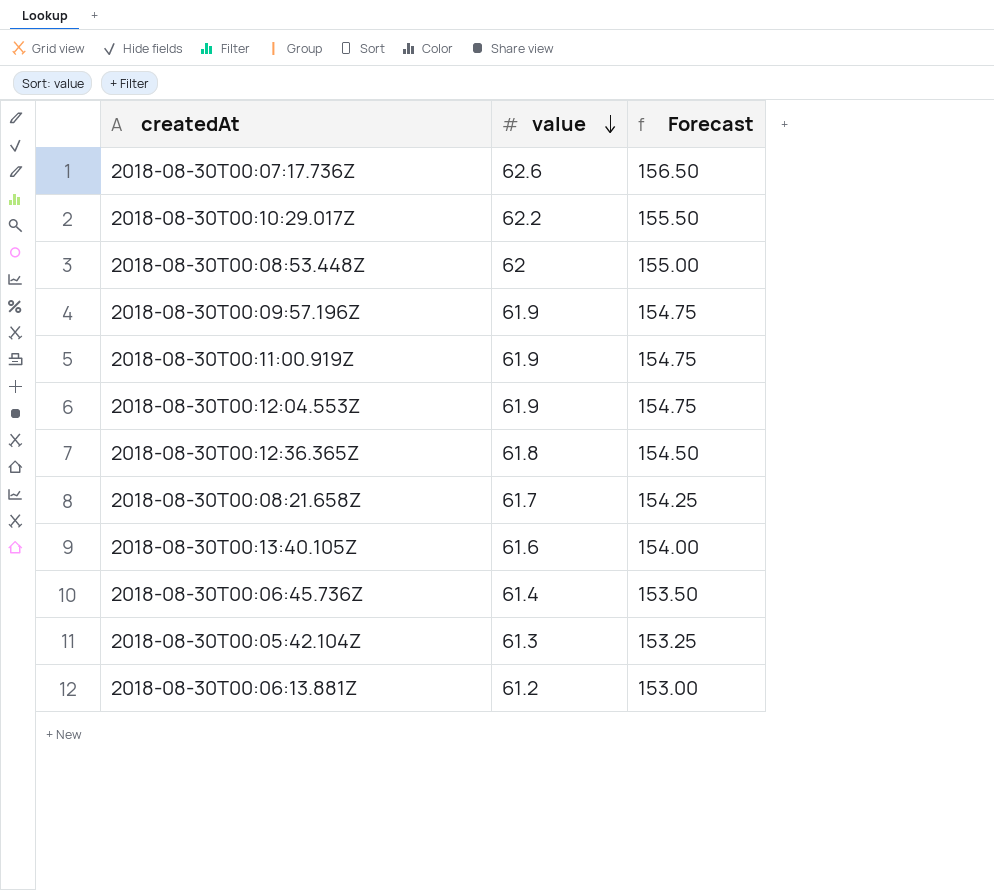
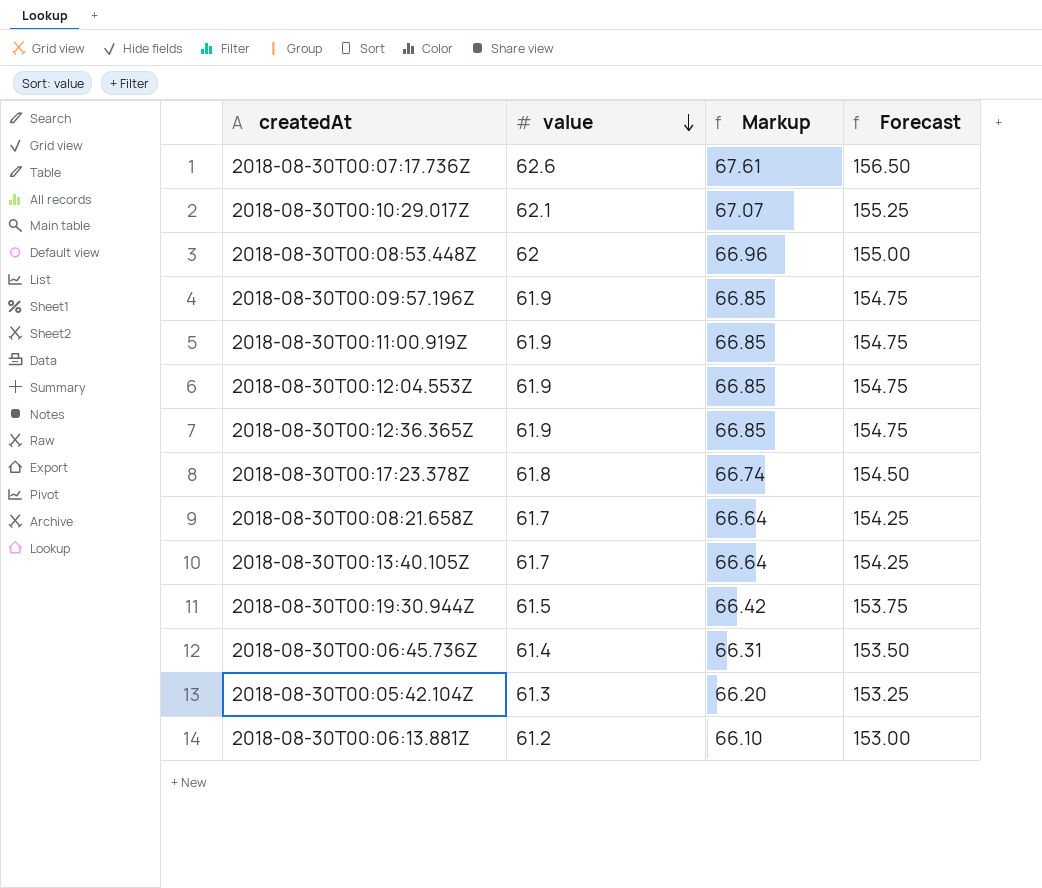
column Markup | formula: none -> [value] * 1.08
2018-08-30T00:10:29.017Z | value: 62.2 -> 62.1
2018-08-30T00:10:29.017Z | Forecast: 155.50 -> 155.25
2018-08-30T00:12:36.365Z | value: 61.8 -> 61.9
2018-08-30T00:12:36.365Z | Forecast: 154.50 -> 154.75
row 2018-08-30T00:17:23.378Z: none -> 61.8 | 66.74 | 154.50
2018-08-30T00:13:40.105Z | value: 61.6 -> 61.7
2018-08-30T00:13:40.105Z | Forecast: 154.00 -> 154.25
row 2018-08-30T00:19:30.944Z: none -> 61.5 | 66.42 | 153.75

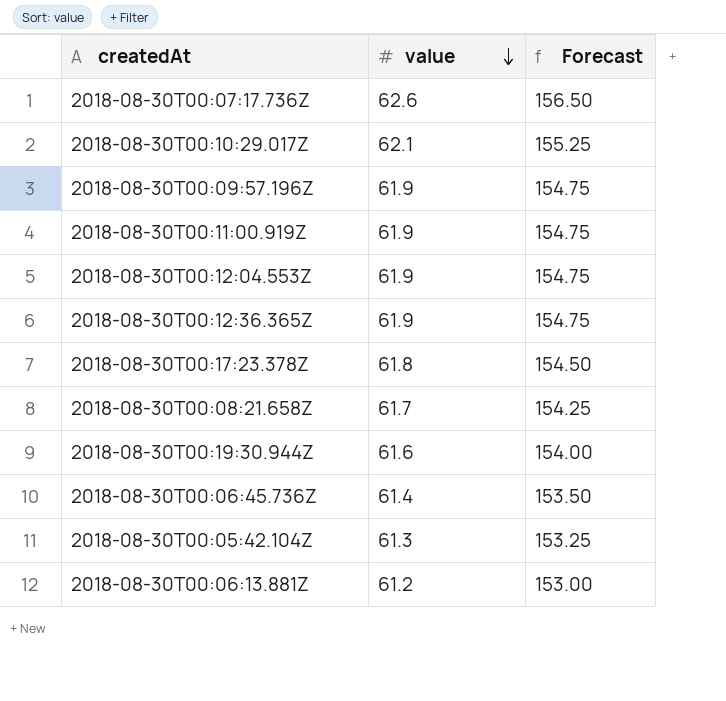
column Markup | formula: [value] * 1.08 -> none
row 2018-08-30T00:08:53.448Z: 62 | 66.96 | 155.00 -> none
row 2018-08-30T00:13:40.105Z: 61.7 | 66.64 | 154.25 -> none
2018-08-30T00:19:30.944Z | value: 61.5 -> 61.6
2018-08-30T00:19:30.944Z | Forecast: 153.75 -> 154.00

